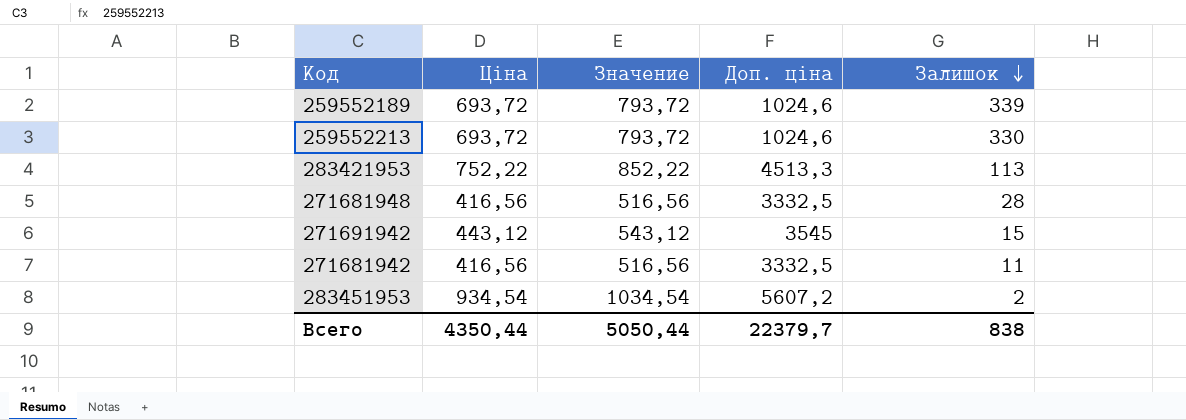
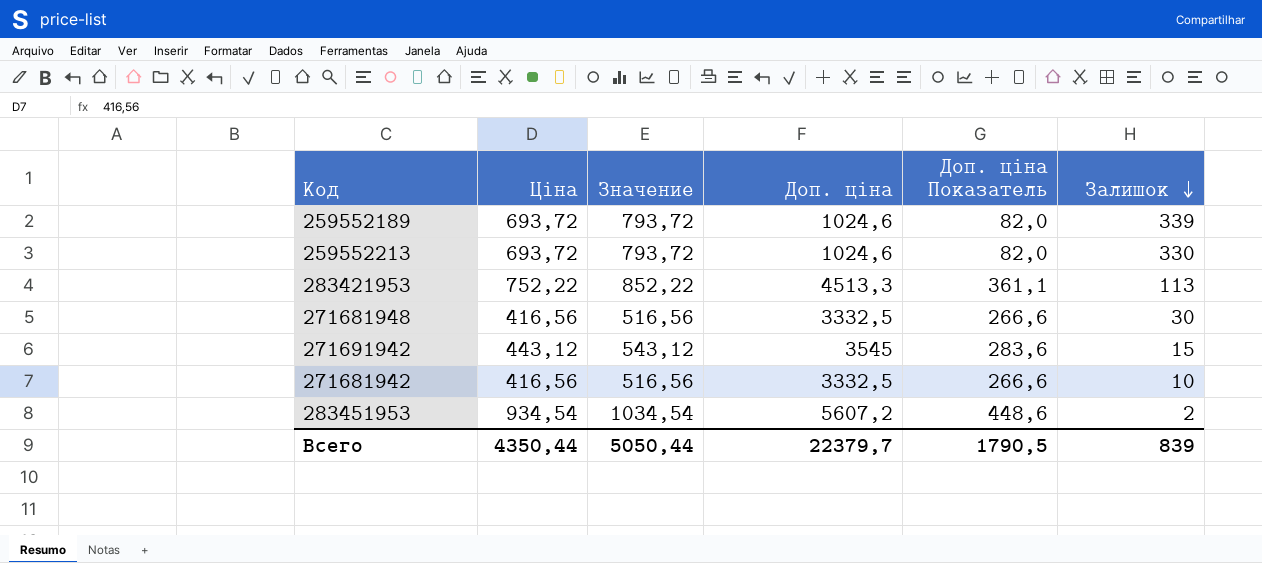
column Доп. ціна Показатель | formula: none -> [Доп. ціна] * 0,08
271681948 | Залишок: 28 -> 30
271681942 | Залишок: 11 -> 10
Всего | Залишок: 838 -> 839

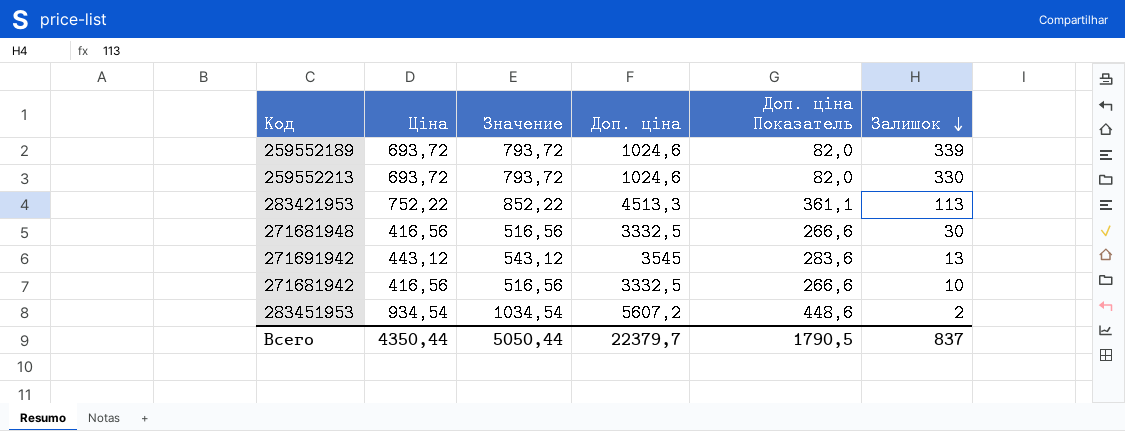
271691942 | Залишок: 15 -> 13
Всего | Залишок: 839 -> 837

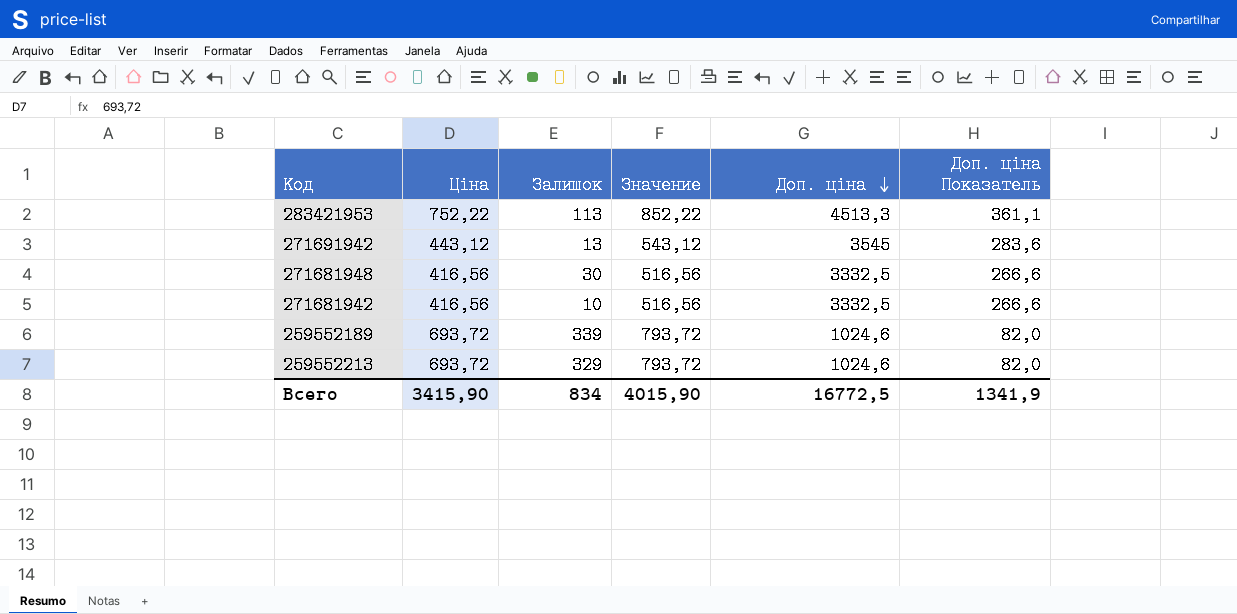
row order: Залишок descending -> Доп. ціна descending
column Залишок | position: 6 -> 3
row 283451953: 934,54 | 1034,54 | 5607,2 | 448,6 | 2 -> none
259552213 | Залишок: 330 -> 329
Всего | Ціна: 4350,44 -> 3415,90
Всего | Залишок: 837 -> 834
Всего | Значение: 5050,44 -> 4015,90
Всего | Доп. ціна: 22379,7 -> 16772,5
Всего | Доп. ціна Показатель: 1790,5 -> 1341,9

